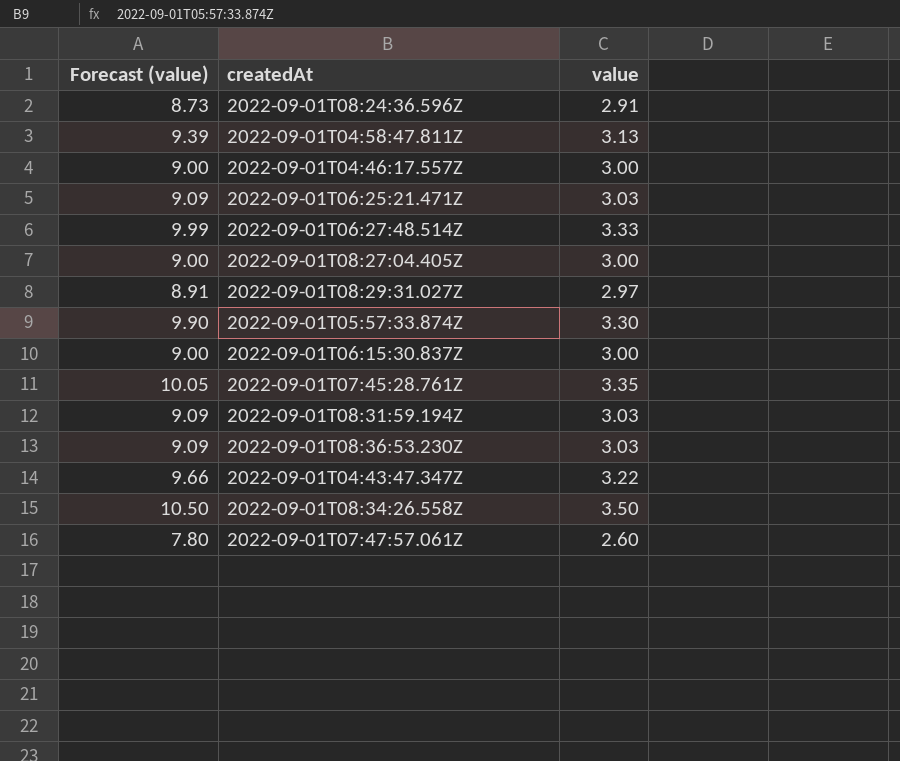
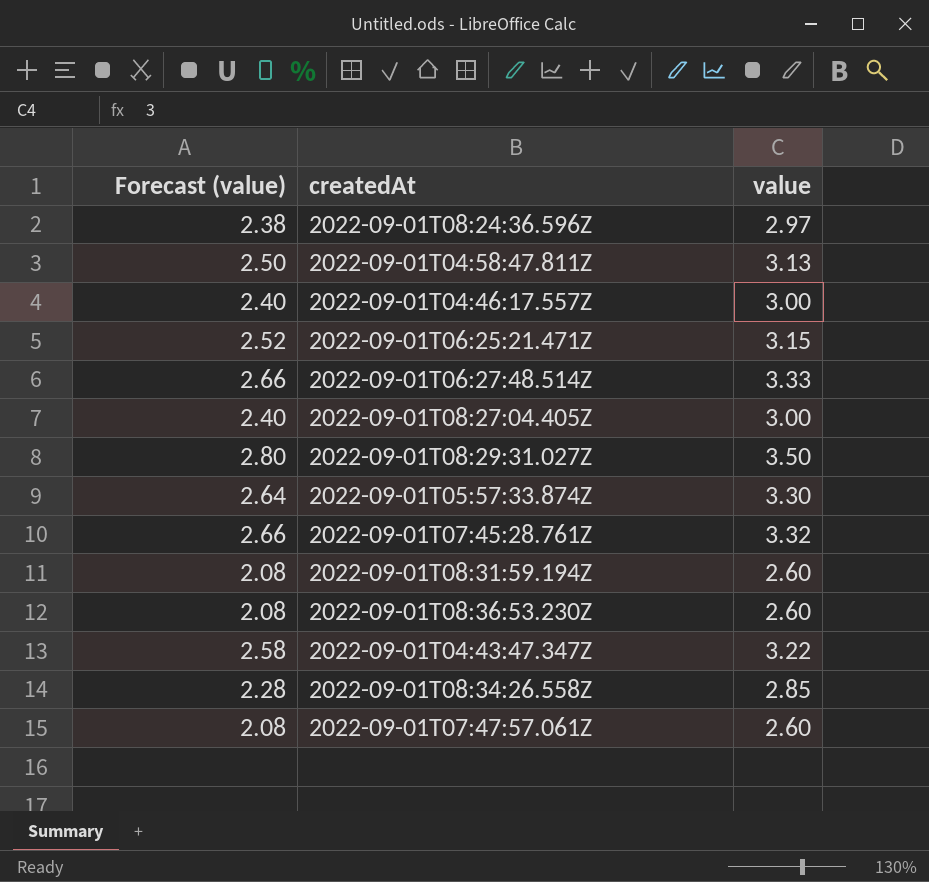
column Forecast (value) | formula: [value] * 3 -> [value] * 0.8
row 2022-09-01T06:15:30.837Z: 9.00 | 3.00 -> none
2022-09-01T08:24:36.596Z | value: 2.91 -> 2.97
2022-09-01T06:25:21.471Z | value: 3.03 -> 3.15
2022-09-01T08:29:31.027Z | value: 2.97 -> 3.50
2022-09-01T07:45:28.761Z | value: 3.35 -> 3.32
2022-09-01T08:31:59.194Z | value: 3.03 -> 2.60
2022-09-01T08:36:53.230Z | value: 3.03 -> 2.60
2022-09-01T08:34:26.558Z | value: 3.50 -> 2.85

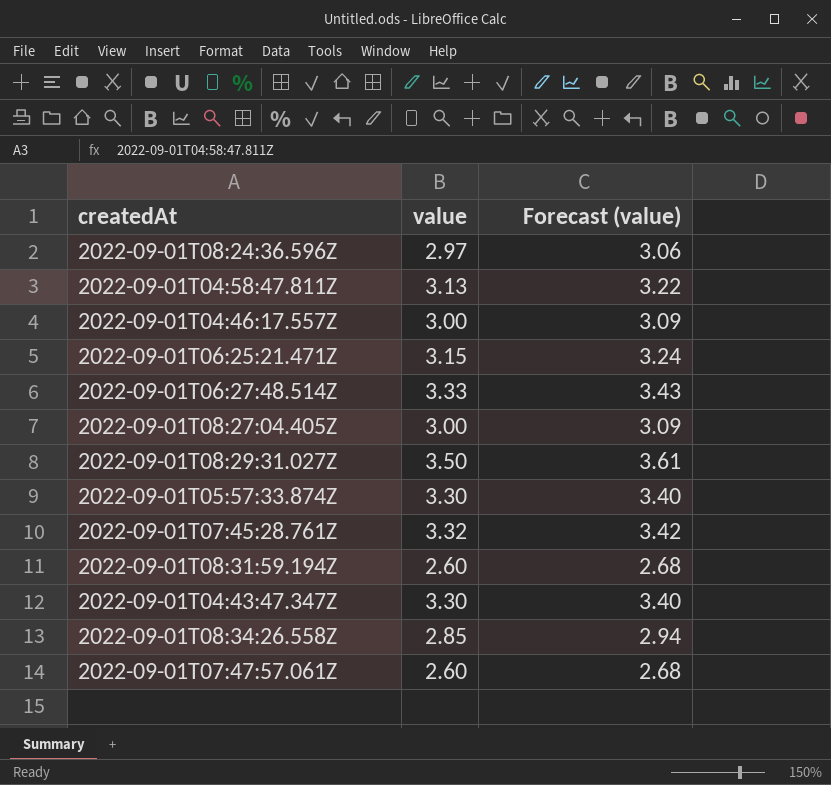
column Forecast (value) | formula: [value] * 0.8 -> [value] * 1.03
column Forecast (value) | position: 1 -> 3
row 2022-09-01T08:36:53.230Z: 2.08 | 2.60 -> none
2022-09-01T04:43:47.347Z | value: 3.22 -> 3.30

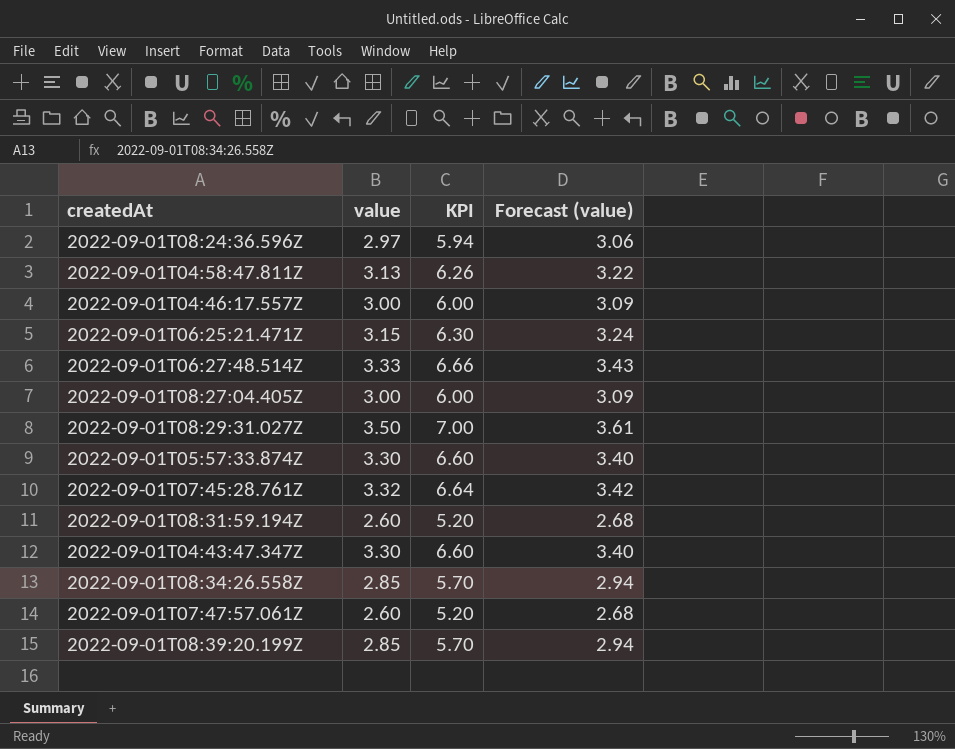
column KPI | formula: none -> [value] * 2
row 2022-09-01T08:39:20.199Z: none -> 2.85 | 5.70 | 2.94

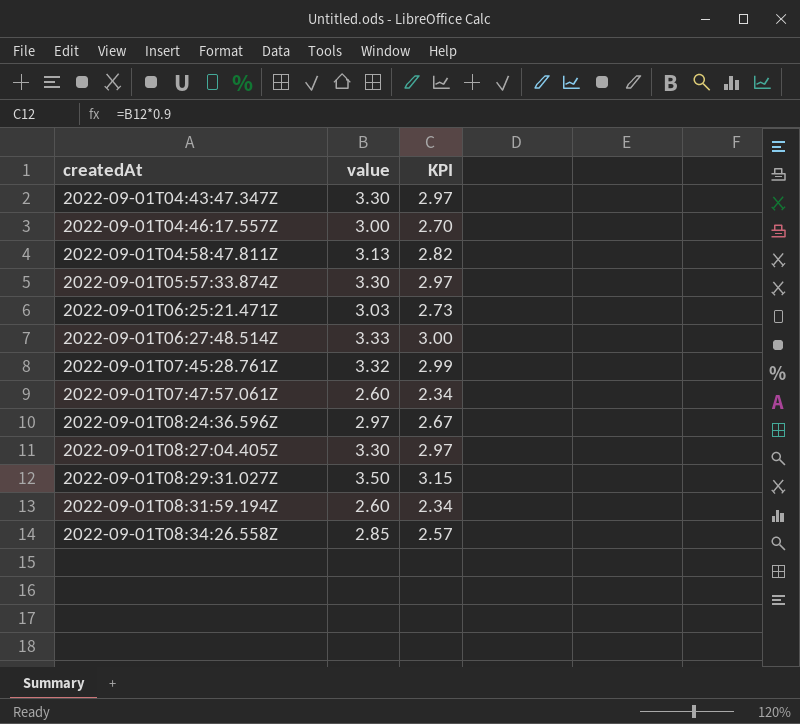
row order: none -> createdAt ascending
column Forecast (value) | formula: [value] * 1.03 -> none
column KPI | formula: [value] * 2 -> [value] * 0.9
row 2022-09-01T08:39:20.199Z: 2.85 | 5.70 | 2.94 -> none
2022-09-01T06:25:21.471Z | value: 3.15 -> 3.03
2022-09-01T08:27:04.405Z | value: 3.00 -> 3.30

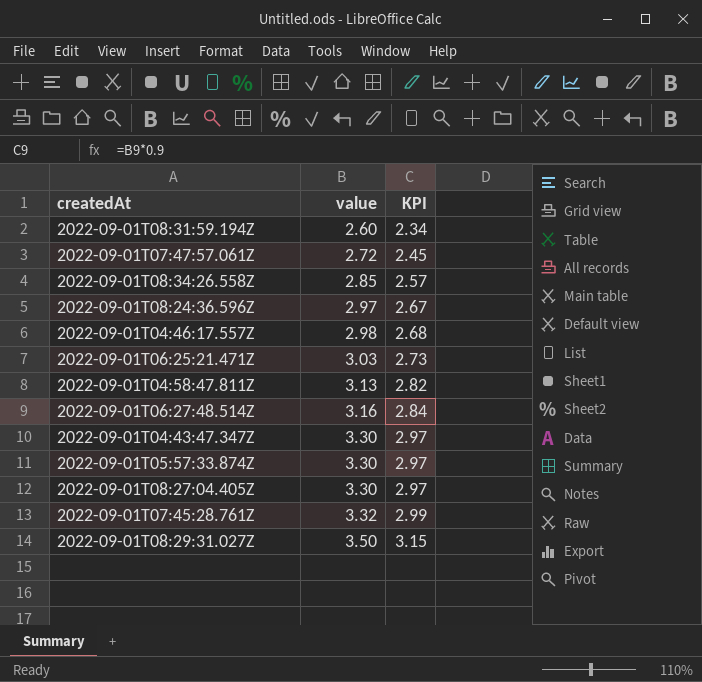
row order: createdAt ascending -> value ascending
2022-09-01T07:47:57.061Z | value: 2.60 -> 2.72
2022-09-01T07:47:57.061Z | KPI: 2.34 -> 2.45
2022-09-01T04:46:17.557Z | value: 3.00 -> 2.98
2022-09-01T04:46:17.557Z | KPI: 2.70 -> 2.68
2022-09-01T06:27:48.514Z | value: 3.33 -> 3.16
2022-09-01T06:27:48.514Z | KPI: 3.00 -> 2.84

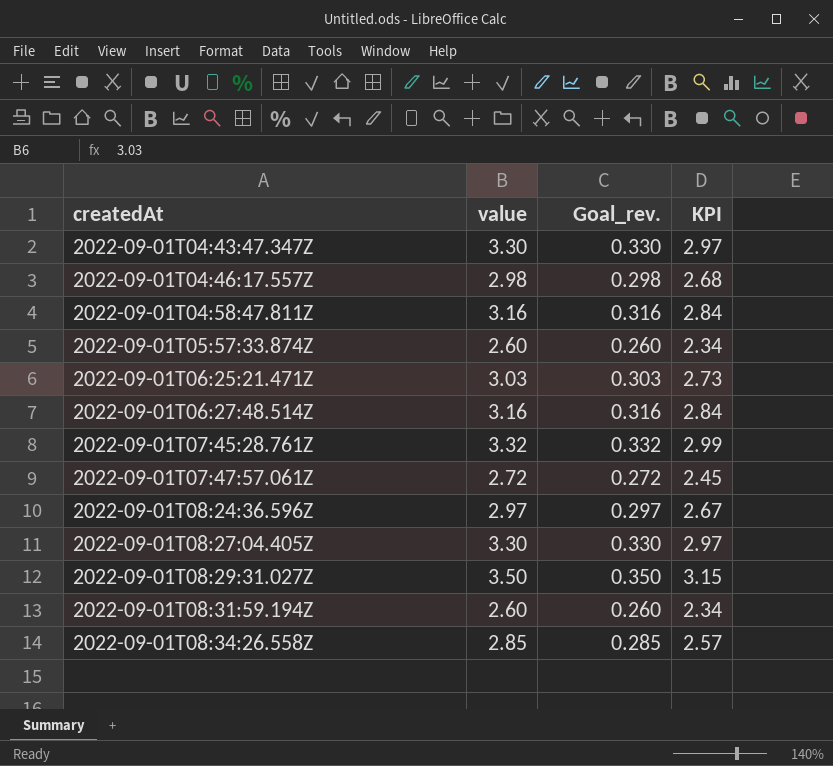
row order: value ascending -> createdAt ascending
column Goal_rev. | formula: none -> [value] * 0.1
2022-09-01T04:58:47.811Z | value: 3.13 -> 3.16
2022-09-01T04:58:47.811Z | KPI: 2.82 -> 2.84
2022-09-01T05:57:33.874Z | value: 3.30 -> 2.60
2022-09-01T05:57:33.874Z | KPI: 2.97 -> 2.34

